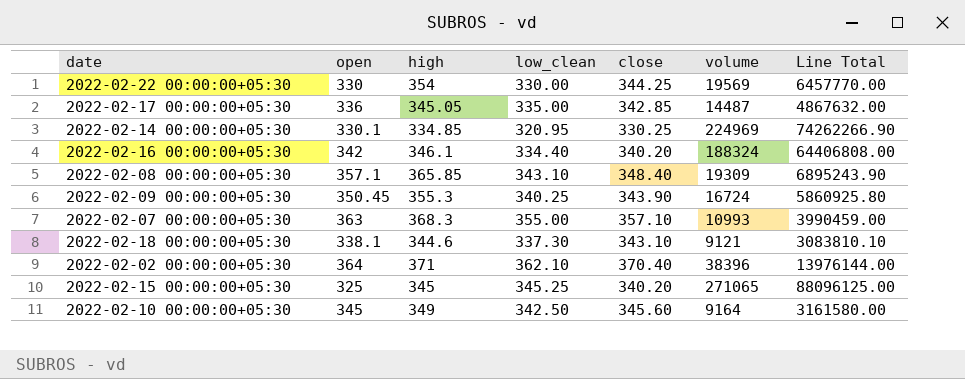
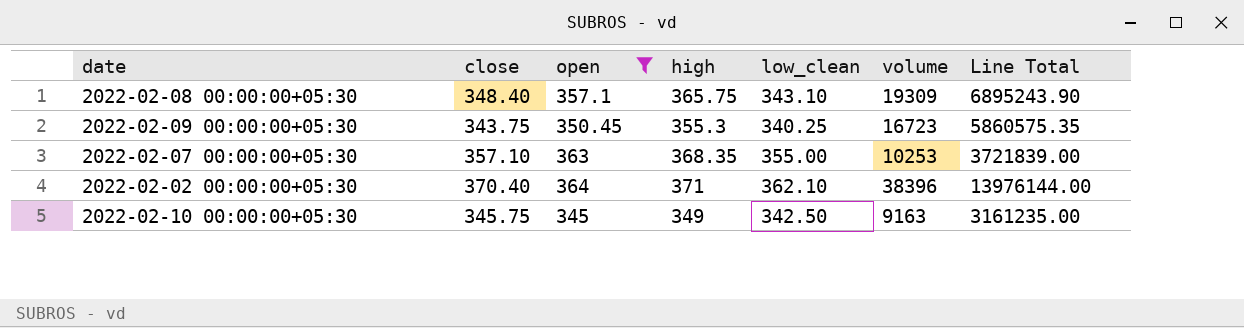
filter: none -> open >= 345
column close | position: 5 -> 2
2022-02-08 00:00:00+05:30 | high: 365.85 -> 365.75
2022-02-09 00:00:00+05:30 | close: 343.90 -> 343.75
2022-02-09 00:00:00+05:30 | volume: 16724 -> 16723
2022-02-09 00:00:00+05:30 | Line Total: 5860925.80 -> 5860575.35
2022-02-07 00:00:00+05:30 | high: 368.3 -> 368.35
2022-02-07 00:00:00+05:30 | volume: 10993 -> 10253
2022-02-07 00:00:00+05:30 | Line Total: 3990459.00 -> 3721839.00
2022-02-10 00:00:00+05:30 | close: 345.60 -> 345.75
2022-02-10 00:00:00+05:30 | volume: 9164 -> 9163
2022-02-10 00:00:00+05:30 | Line Total: 3161580.00 -> 3161235.00

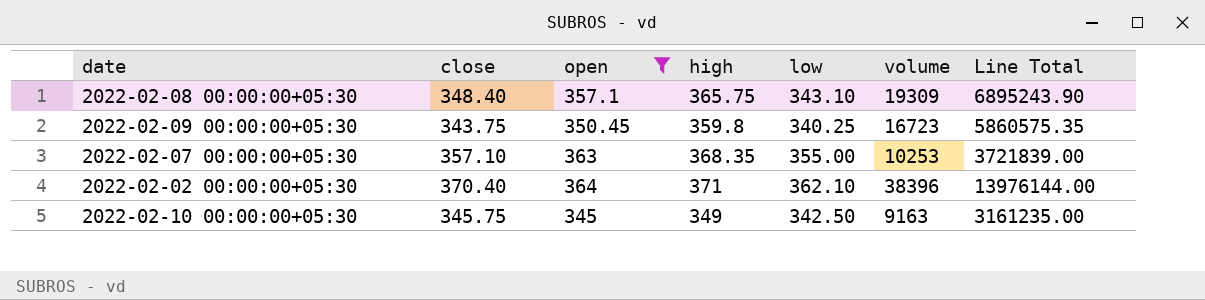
column name: low_clean -> low
2022-02-09 00:00:00+05:30 | high: 355.3 -> 359.8

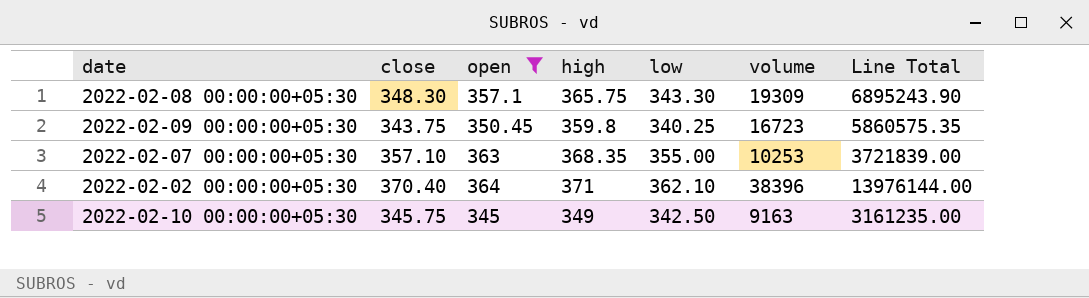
2022-02-08 00:00:00+05:30 | close: 348.40 -> 348.30
2022-02-08 00:00:00+05:30 | low: 343.10 -> 343.30

